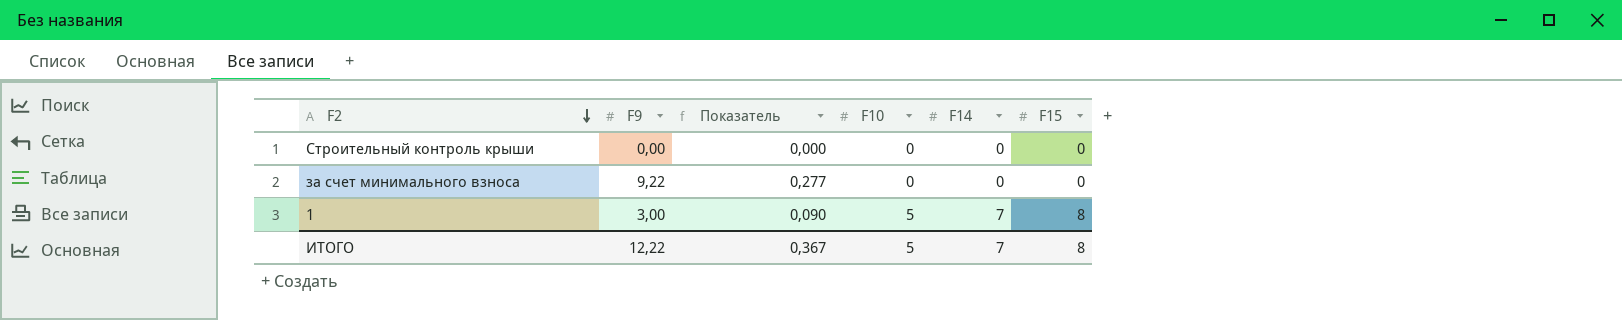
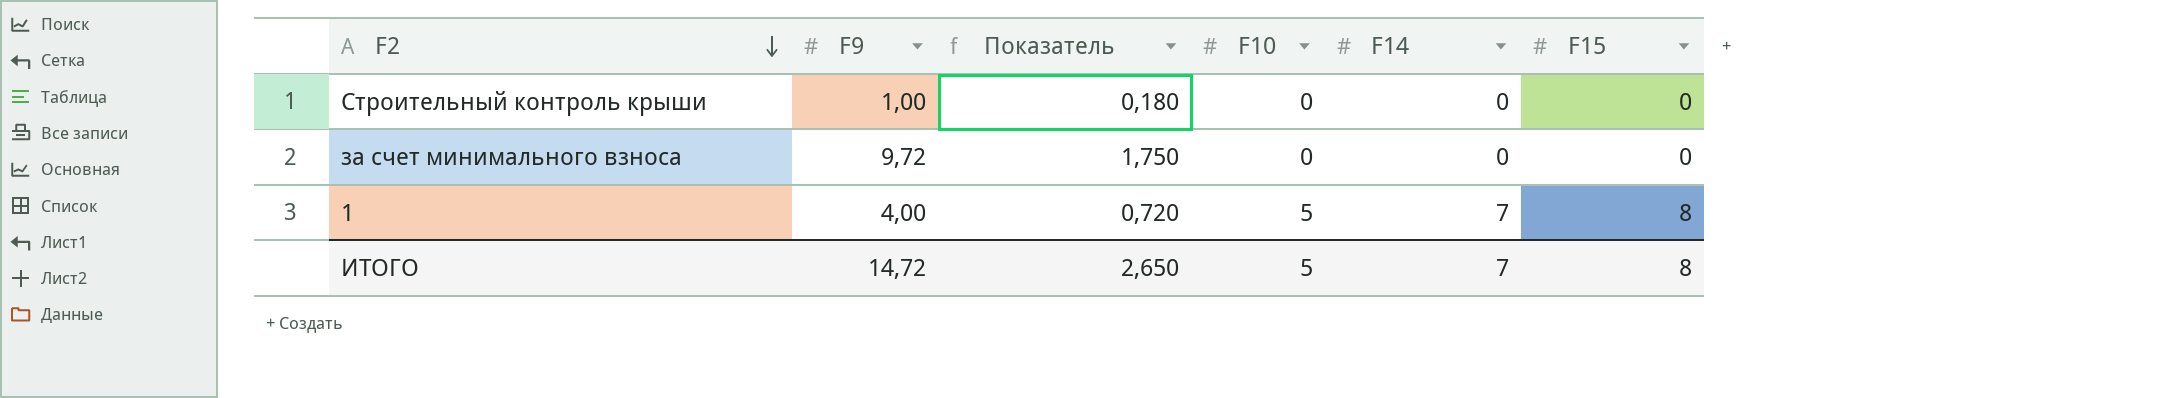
column Показатель | formula: [F9] * 0,03 -> [F9] * 0,18
Строительный контроль крыши | F9: 0,00 -> 1,00
за счет минимального взноса | F9: 9,22 -> 9,72
1 | F9: 3,00 -> 4,00
ИТОГО | F9: 12,22 -> 14,72
ИТОГО | Показатель: 0,367 -> 2,650

